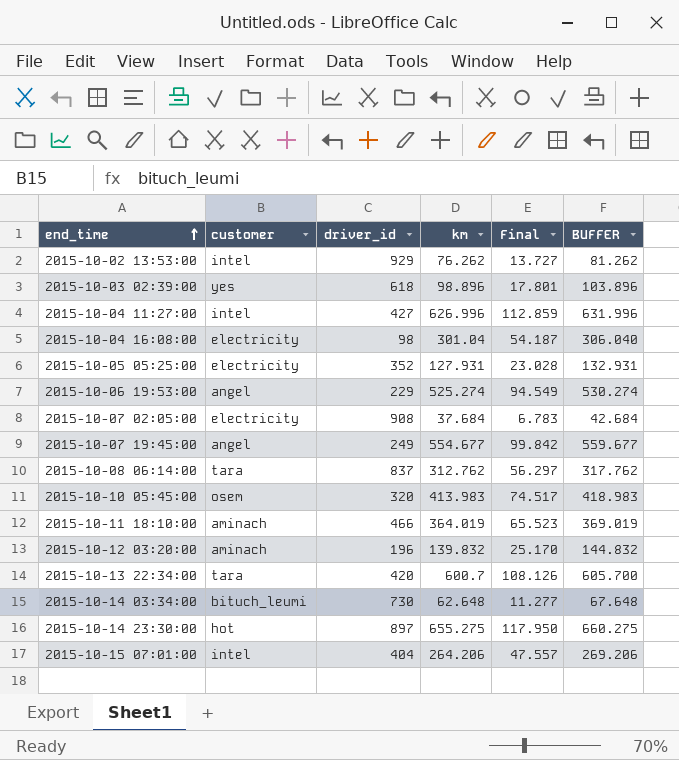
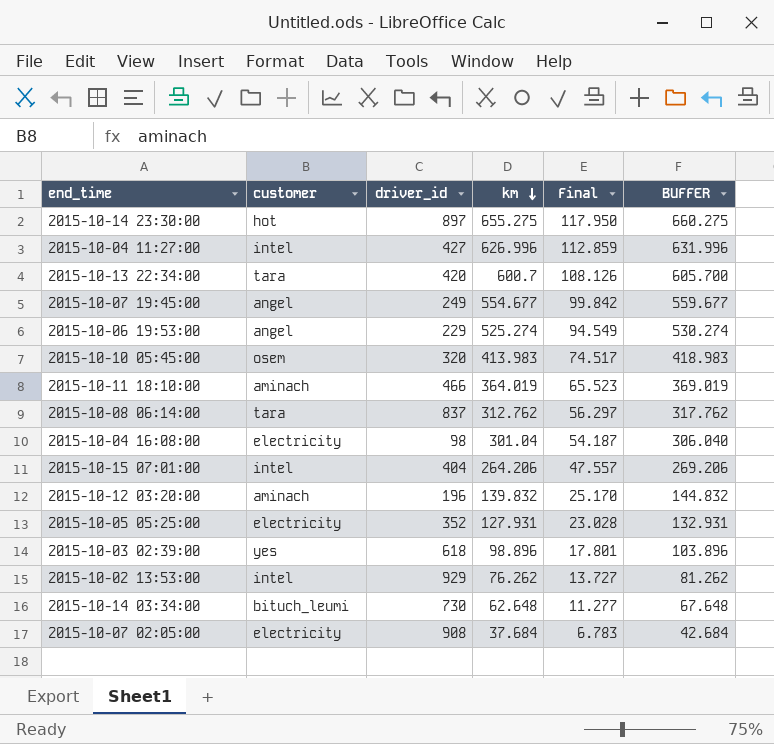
row order: end_time ascending -> km descending

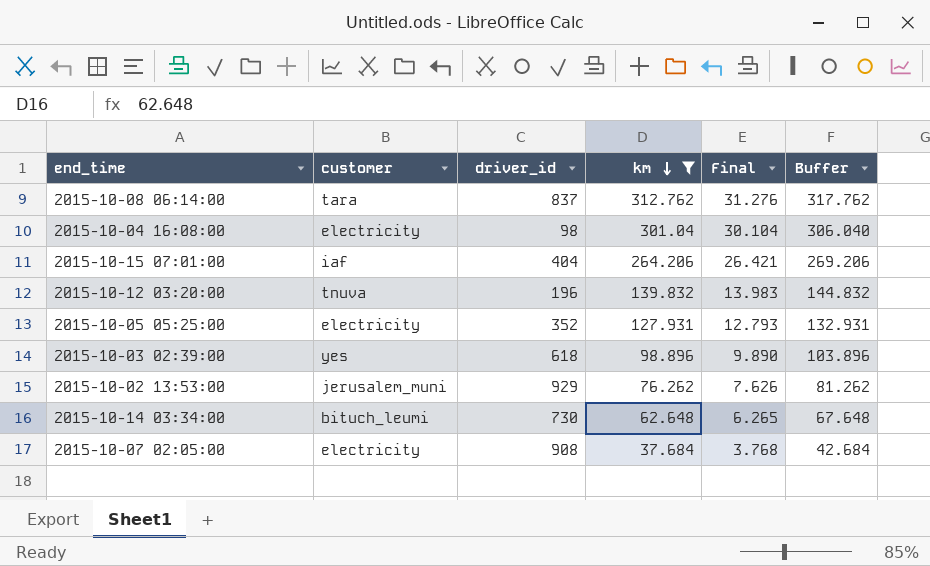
filter: none -> km <= 312.762
column Final | formula: [km] * 0.18 -> [km] * 0.1
column name: BUFFER -> Buffer
2015-10-15 07:01:00 | customer: intel -> iaf
2015-10-12 03:20:00 | customer: aminach -> tnuva
2015-10-02 13:53:00 | customer: intel -> jerusalem_muni

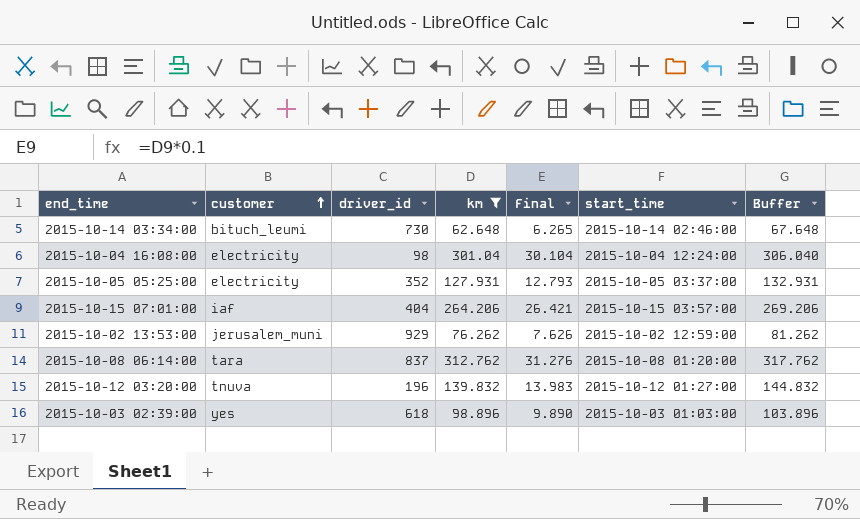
row order: km descending -> customer ascending
column start_time | position: none -> 6
row 2015-10-07 02:05:00: electricity | 908 | 37.684 | 3.768 | 42.684 -> none

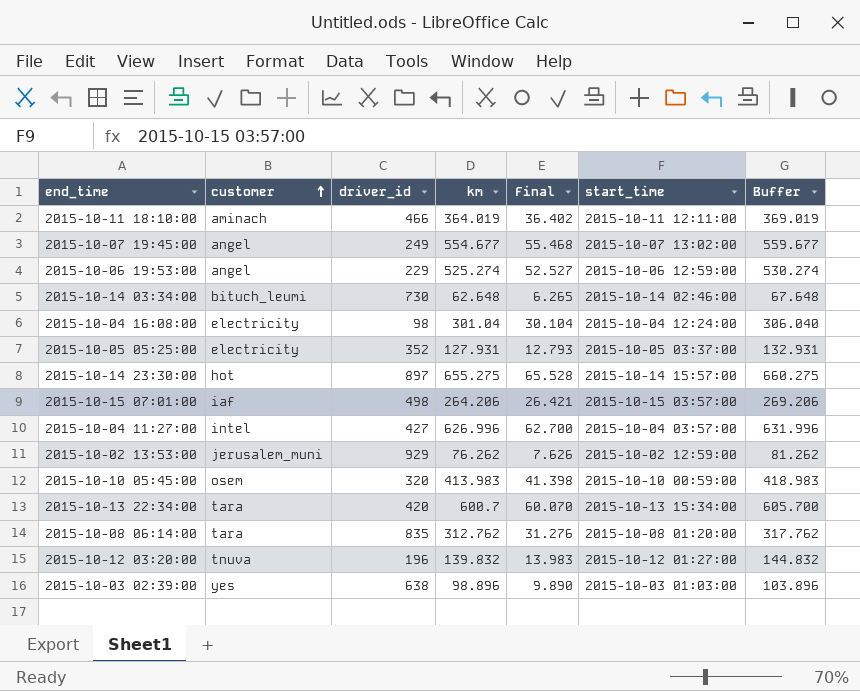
filter: km <= 312.762 -> none
2015-10-15 07:01:00 | driver_id: 404 -> 498
2015-10-08 06:14:00 | driver_id: 837 -> 835
2015-10-03 02:39:00 | driver_id: 618 -> 638

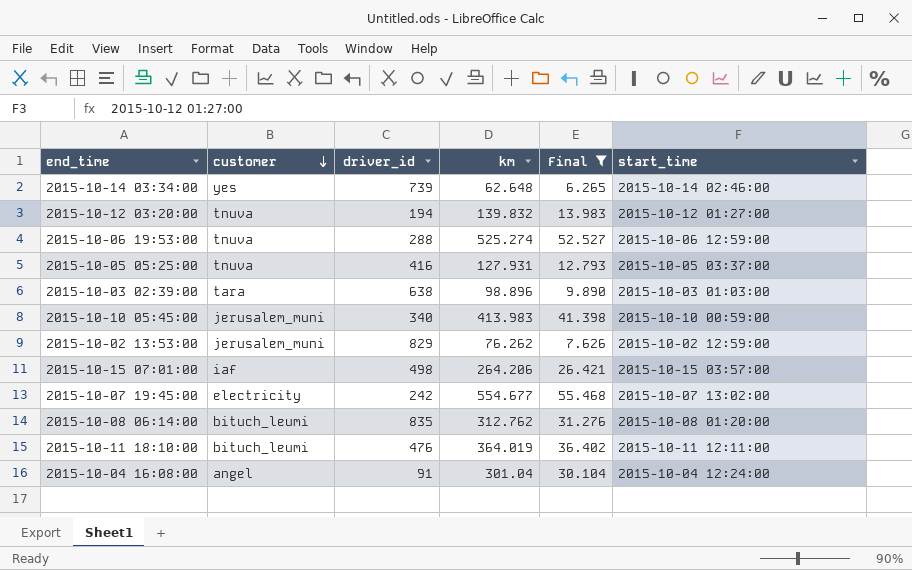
filter: none -> Final <= 55.468
row order: customer ascending -> customer descending
column Buffer | formula: [km] + 5 -> none
2015-10-14 03:34:00 | customer: bituch_leumi -> yes
2015-10-14 03:34:00 | driver_id: 730 -> 739
2015-10-12 03:20:00 | driver_id: 196 -> 194
2015-10-06 19:53:00 | customer: angel -> tnuva
2015-10-06 19:53:00 | driver_id: 229 -> 288
2015-10-05 05:25:00 | customer: electricity -> tnuva
2015-10-05 05:25:00 | driver_id: 352 -> 416
2015-10-03 02:39:00 | customer: yes -> tara
2015-10-10 05:45:00 | customer: osem -> jerusalem_muni
2015-10-10 05:45:00 | driver_id: 320 -> 340
2015-10-02 13:53:00 | driver_id: 929 -> 829
2015-10-07 19:45:00 | customer: angel -> electricity
2015-10-07 19:45:00 | driver_id: 249 -> 242
2015-10-08 06:14:00 | customer: tara -> bituch_leumi
2015-10-11 18:10:00 | customer: aminach -> bituch_leumi
2015-10-11 18:10:00 | driver_id: 466 -> 476
2015-10-04 16:08:00 | customer: electricity -> angel
2015-10-04 16:08:00 | driver_id: 98 -> 91

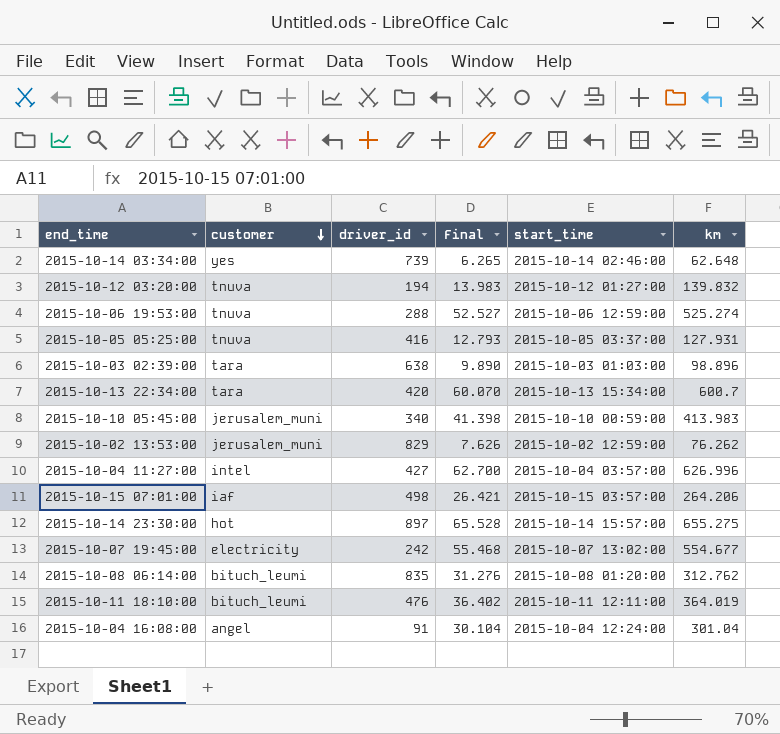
filter: Final <= 55.468 -> none
column km | position: 4 -> 6

